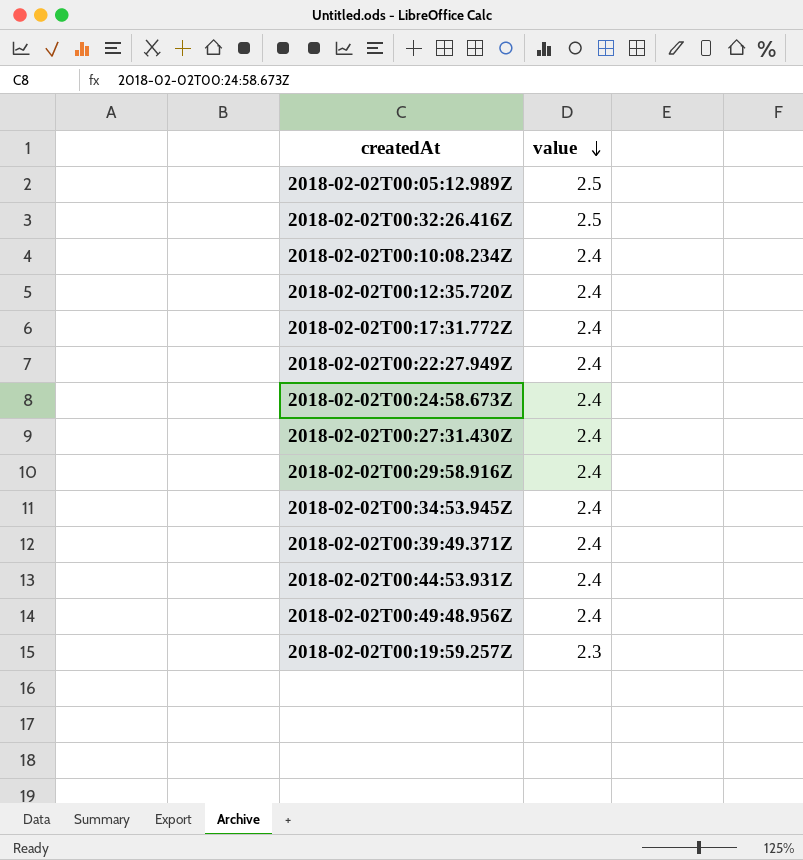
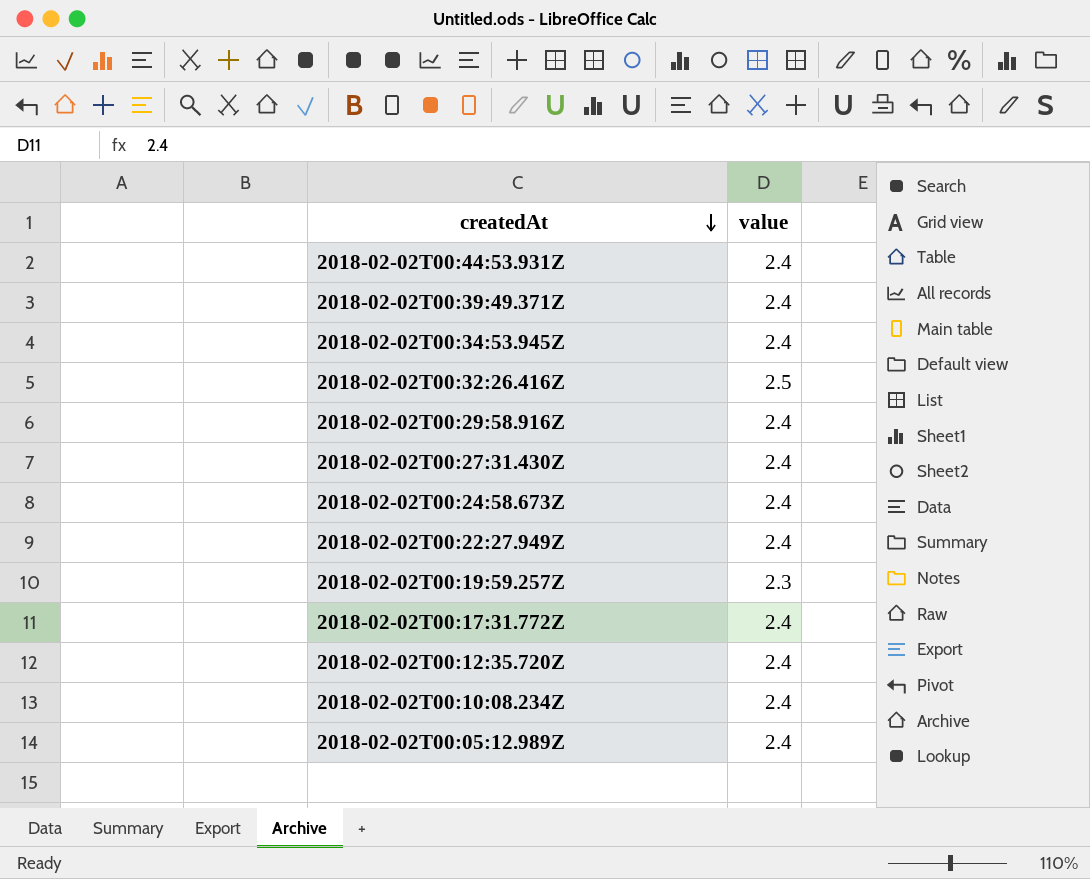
row order: value descending -> createdAt descending
row 2018-02-02T00:49:48.956Z: 2.4 -> none
2018-02-02T00:05:12.989Z | value: 2.5 -> 2.4

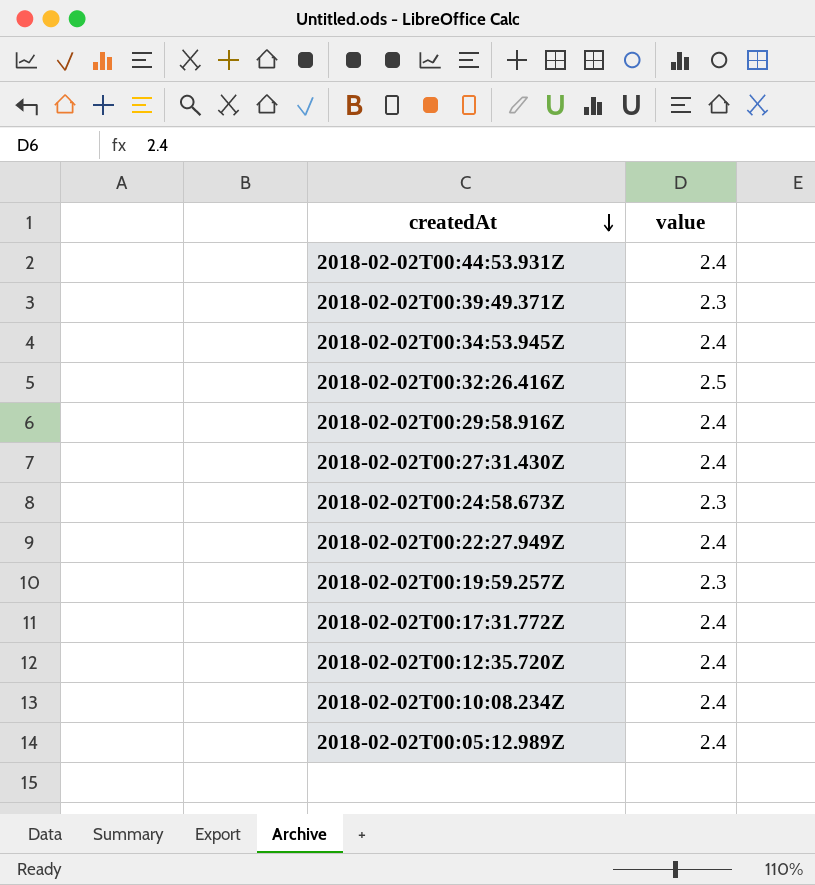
2018-02-02T00:39:49.371Z | value: 2.4 -> 2.3
2018-02-02T00:24:58.673Z | value: 2.4 -> 2.3

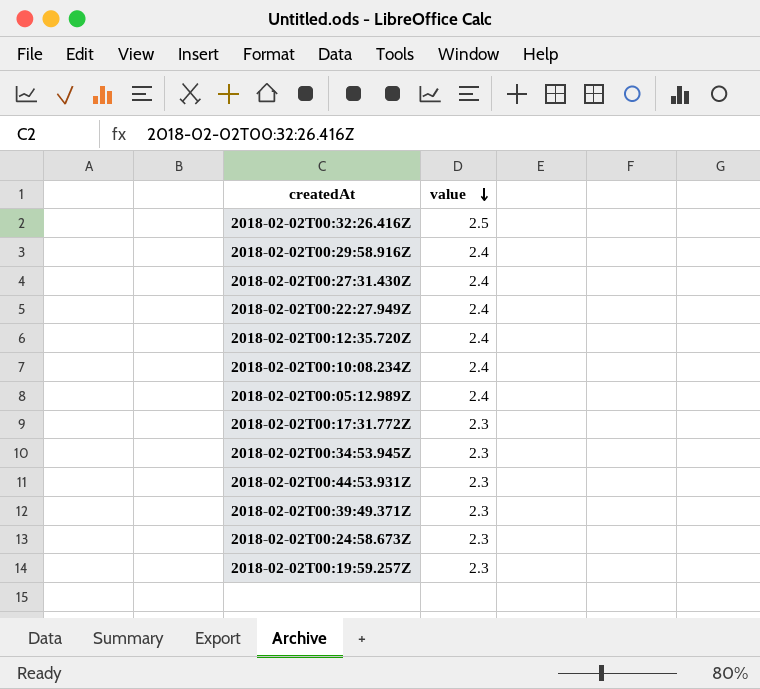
row order: createdAt descending -> value descending
2018-02-02T00:17:31.772Z | value: 2.4 -> 2.3
2018-02-02T00:34:53.945Z | value: 2.4 -> 2.3
2018-02-02T00:44:53.931Z | value: 2.4 -> 2.3

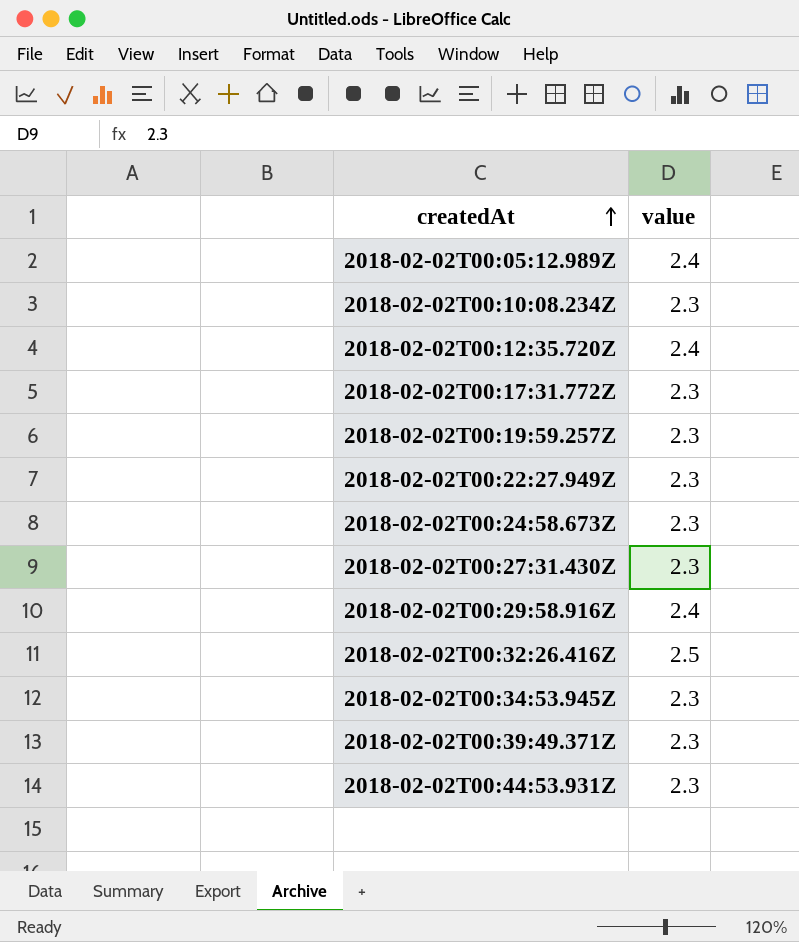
row order: value descending -> createdAt ascending
2018-02-02T00:10:08.234Z | value: 2.4 -> 2.3
2018-02-02T00:22:27.949Z | value: 2.4 -> 2.3
2018-02-02T00:27:31.430Z | value: 2.4 -> 2.3

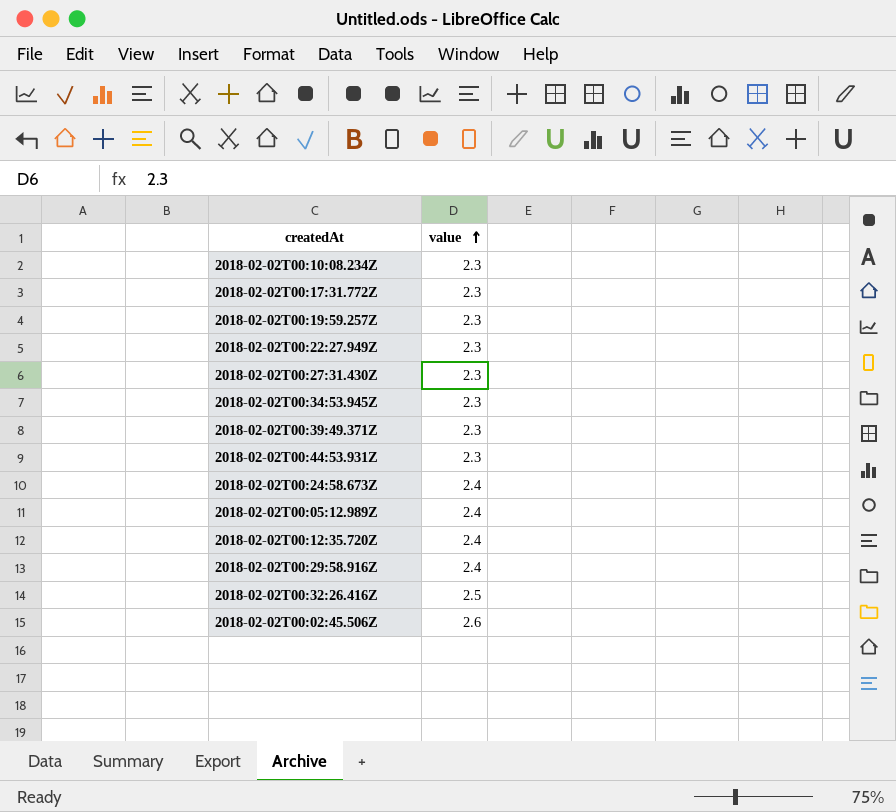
row order: createdAt ascending -> value ascending
2018-02-02T00:24:58.673Z | value: 2.3 -> 2.4
row 2018-02-02T00:02:45.506Z: none -> 2.6

